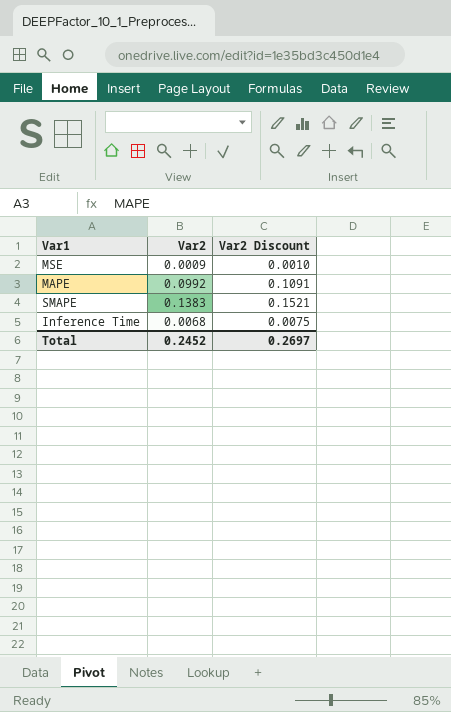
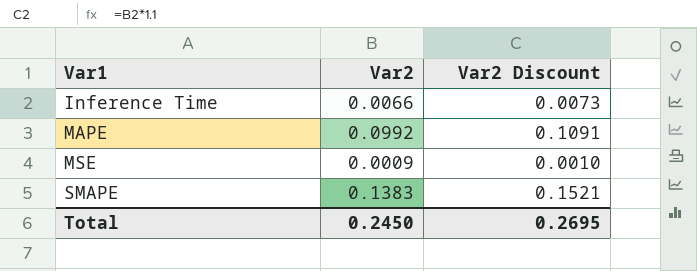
row order: none -> Var1 ascending
Inference Time | Var2: 0.0068 -> 0.0066
Inference Time | Var2 Discount: 0.0075 -> 0.0073
Total | Var2: 0.2452 -> 0.2450
Total | Var2 Discount: 0.2697 -> 0.2695

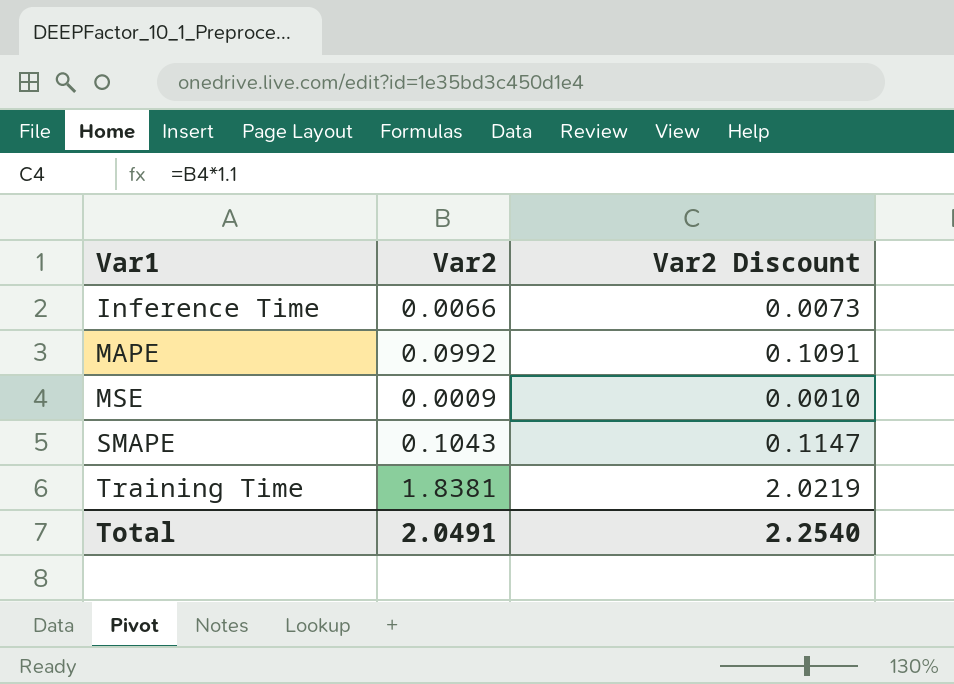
SMAPE | Var2: 0.1383 -> 0.1043
SMAPE | Var2 Discount: 0.1521 -> 0.1147
row Training Time: none -> 1.8381 | 2.0219
Total | Var2: 0.2450 -> 2.0491
Total | Var2 Discount: 0.2695 -> 2.2540

